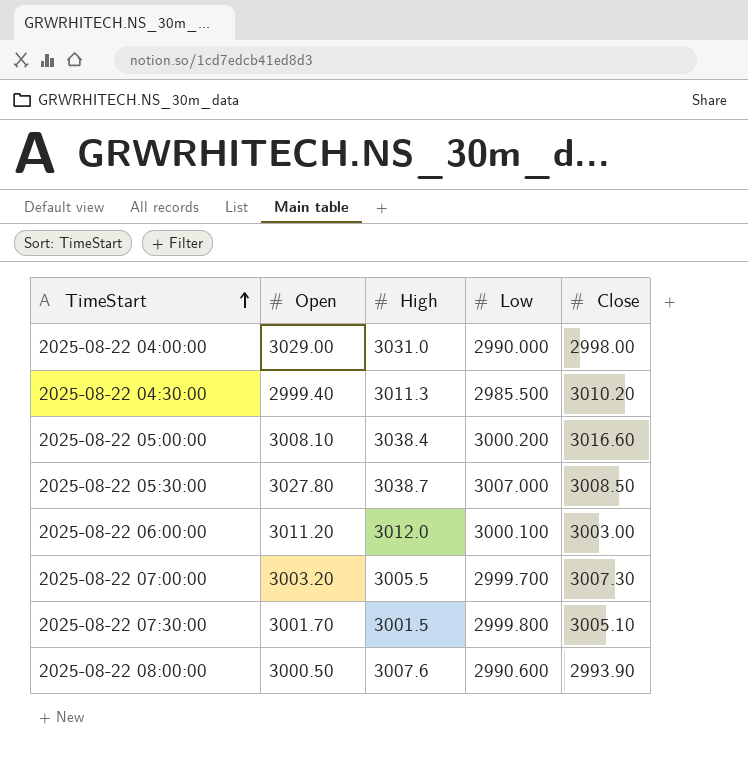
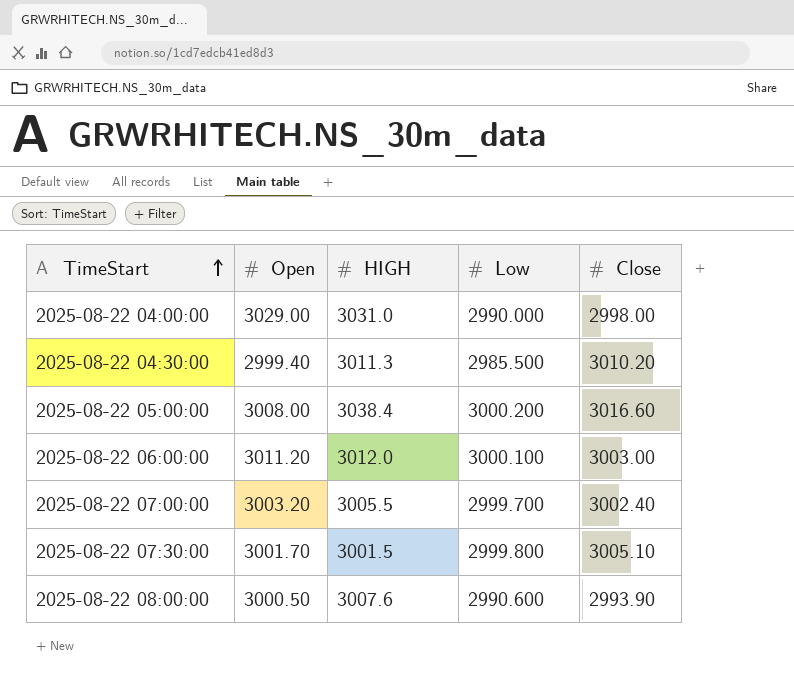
column name: High -> HIGH
row 2025-08-22 05:30:00: 3027.80 | 3038.7 | 3007.000 | 3008.50 -> none
2025-08-22 05:00:00 | Open: 3008.10 -> 3008.00
2025-08-22 07:00:00 | Close: 3007.30 -> 3002.40

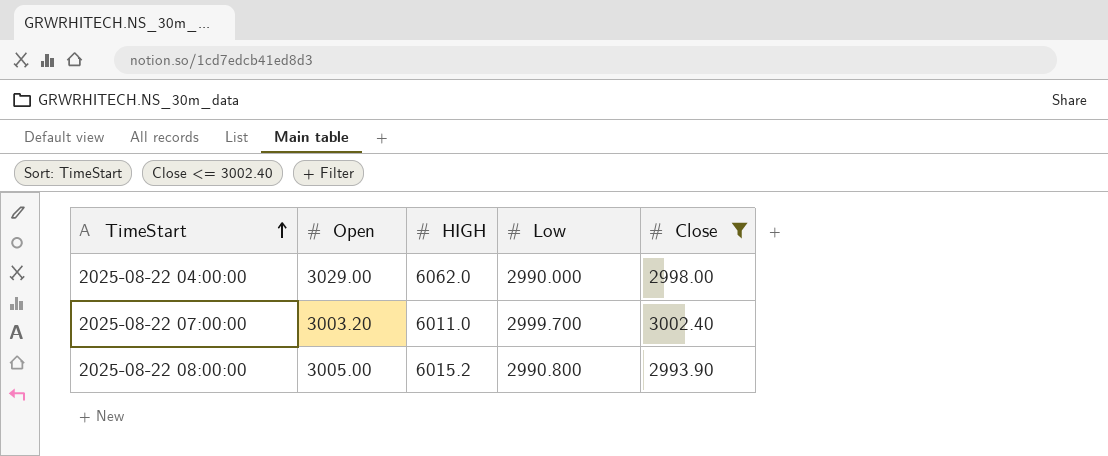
filter: none -> Close <= 3002.40
2025-08-22 04:00:00 | HIGH: 3031.0 -> 6062.0
2025-08-22 07:00:00 | HIGH: 3005.5 -> 6011.0
2025-08-22 08:00:00 | Open: 3000.50 -> 3005.00
2025-08-22 08:00:00 | HIGH: 3007.6 -> 6015.2
2025-08-22 08:00:00 | Low: 2990.600 -> 2990.800

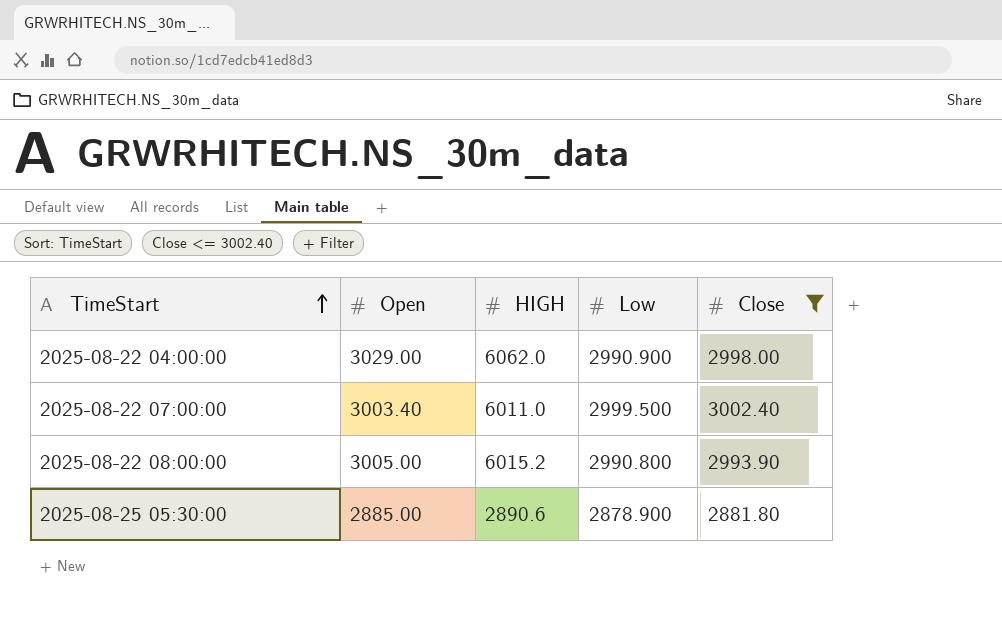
2025-08-22 04:00:00 | Low: 2990.000 -> 2990.900
2025-08-22 07:00:00 | Open: 3003.20 -> 3003.40
2025-08-22 07:00:00 | Low: 2999.700 -> 2999.500
row 2025-08-25 05:30:00: none -> 2885.00 | 2890.6 | 2878.900 | 2881.80

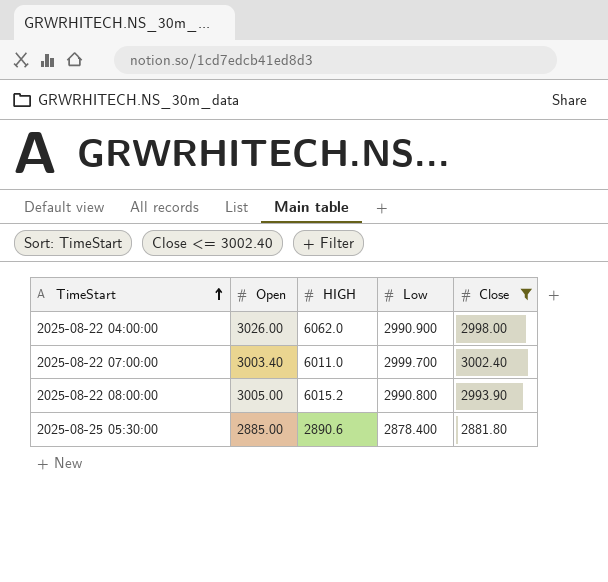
2025-08-22 04:00:00 | Open: 3029.00 -> 3026.00
2025-08-22 07:00:00 | Low: 2999.500 -> 2999.700
2025-08-25 05:30:00 | Low: 2878.900 -> 2878.400

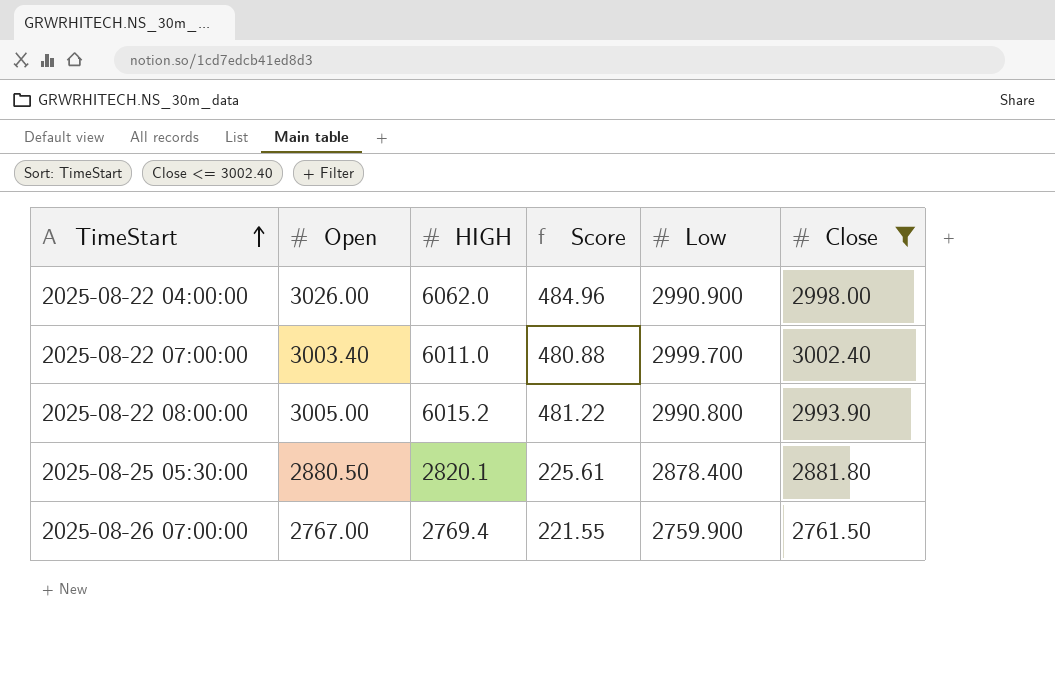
column Score | formula: none -> [HIGH] * 0.08
2025-08-25 05:30:00 | Open: 2885.00 -> 2880.50
2025-08-25 05:30:00 | HIGH: 2890.6 -> 2820.1
row 2025-08-26 07:00:00: none -> 2767.00 | 2769.4 | 221.55 | 2759.900 | 2761.50

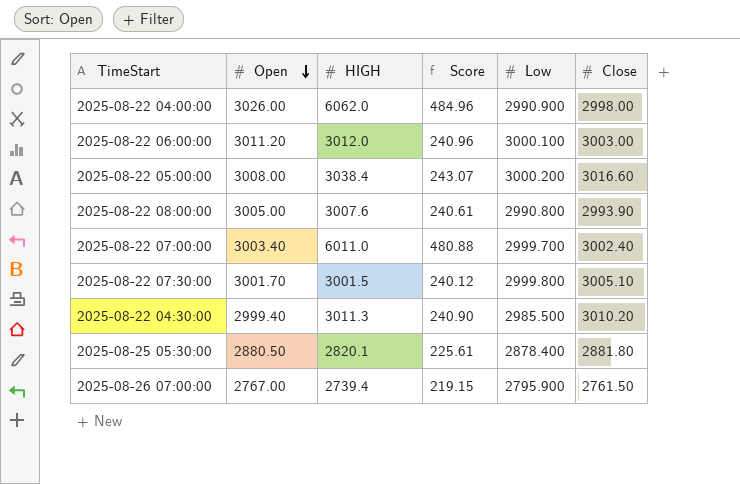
filter: Close <= 3002.40 -> none
row order: TimeStart ascending -> Open descending
2025-08-22 08:00:00 | HIGH: 6015.2 -> 3007.6
2025-08-22 08:00:00 | Score: 481.22 -> 240.61
2025-08-26 07:00:00 | HIGH: 2769.4 -> 2739.4
2025-08-26 07:00:00 | Score: 221.55 -> 219.15
2025-08-26 07:00:00 | Low: 2759.900 -> 2795.900

